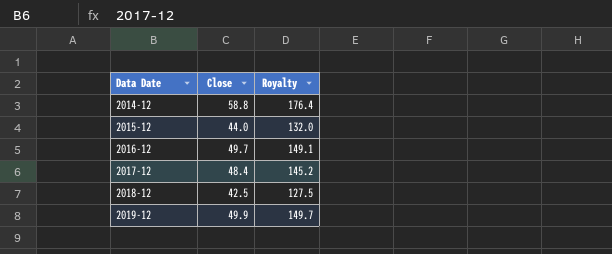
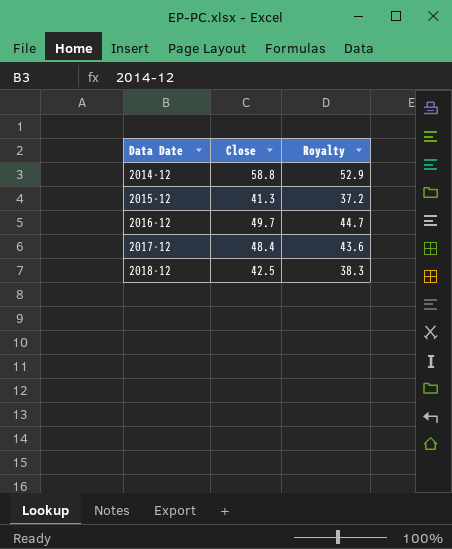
column Royalty | formula: [Close] * 3 -> [Close] * 0.9
row 2019-12: 49.9 | 149.7 -> none
2015-12 | Close: 44.0 -> 41.3

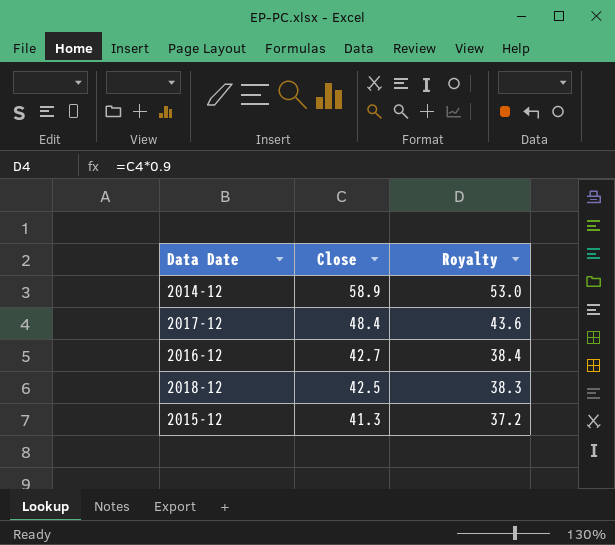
row order: Data Date ascending -> Close descending
2014-12 | Close: 58.8 -> 58.9
2014-12 | Royalty: 52.9 -> 53.0
2016-12 | Close: 49.7 -> 42.7
2016-12 | Royalty: 44.7 -> 38.4

